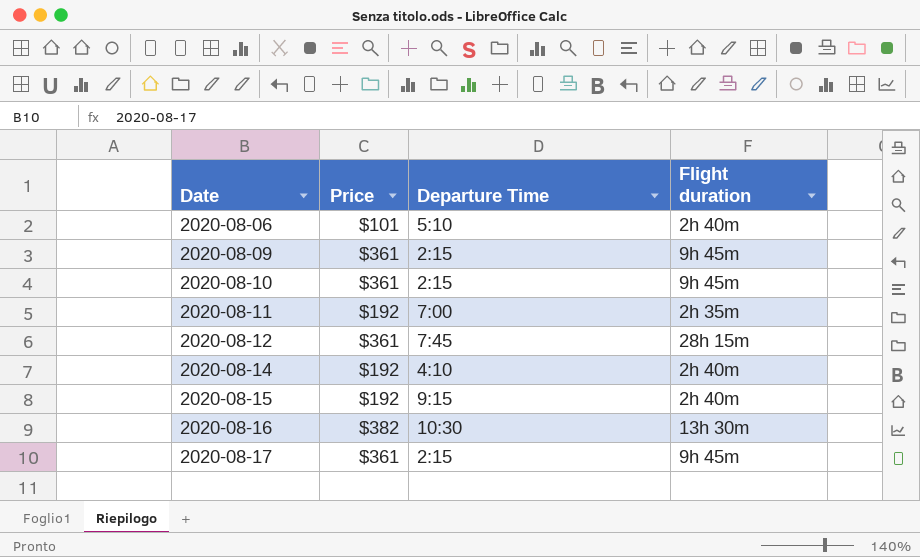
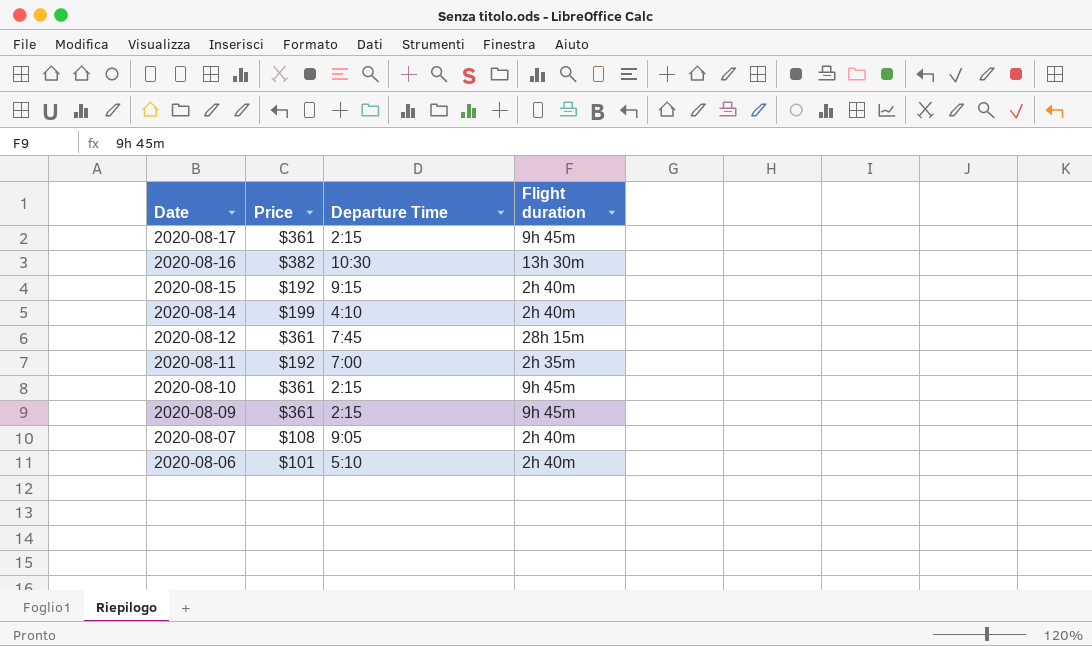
row order: Date ascending -> Date descending
2020-08-14 | Price: $192 -> $199
row 2020-08-07: none -> $108 | 9:05 | 2h 40m

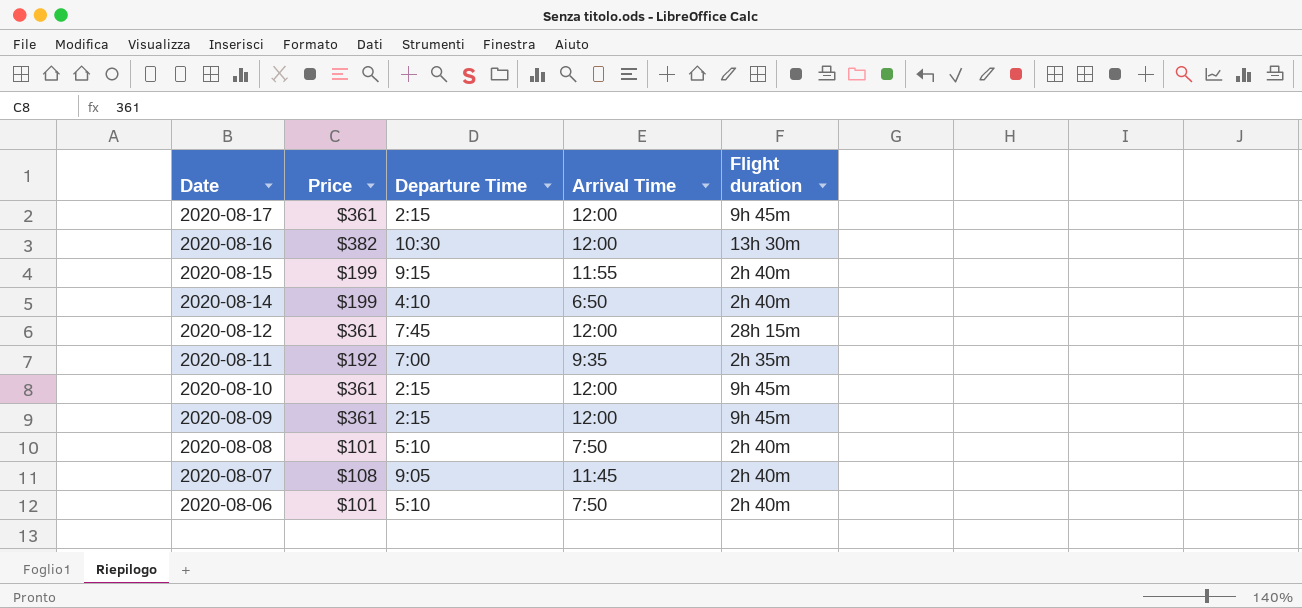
column Arrival Time | position: none -> 4
2020-08-15 | Price: $192 -> $199
row 2020-08-08: none -> $101 | 5:10 | 7:50 | 2h 40m

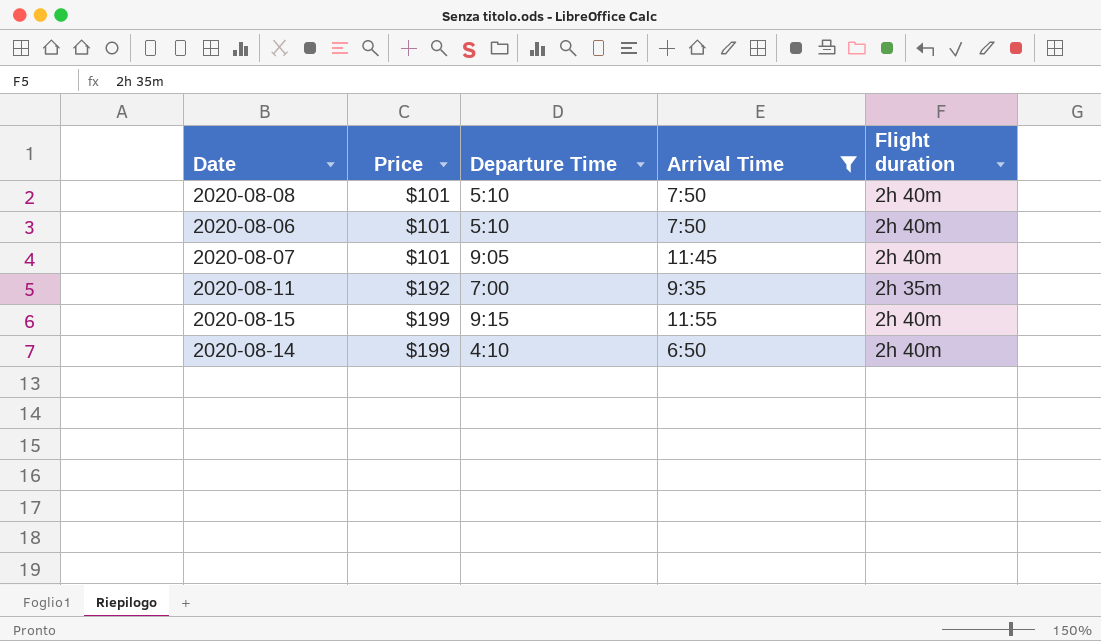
filter: none -> Arrival Time != 12:00
row order: Date descending -> Price ascending
2020-08-07 | Price: $108 -> $101

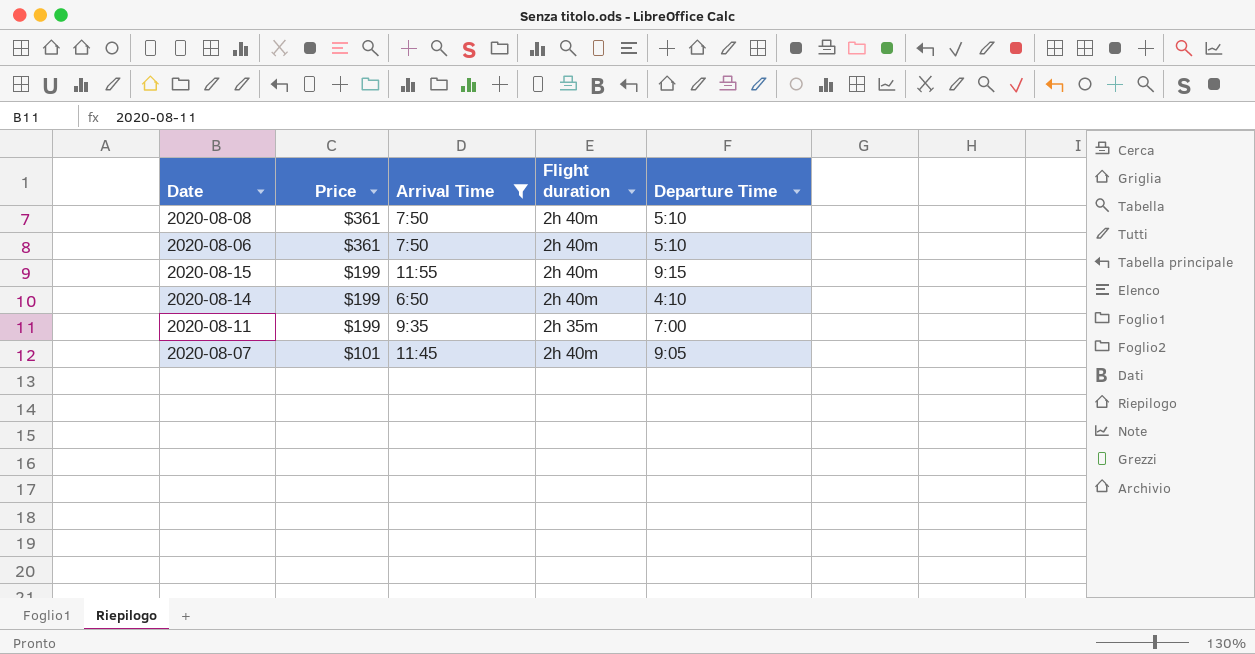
row order: Price ascending -> Price descending
column Departure Time | position: 3 -> 5
2020-08-08 | Price: $101 -> $361
2020-08-06 | Price: $101 -> $361
2020-08-11 | Price: $192 -> $199

